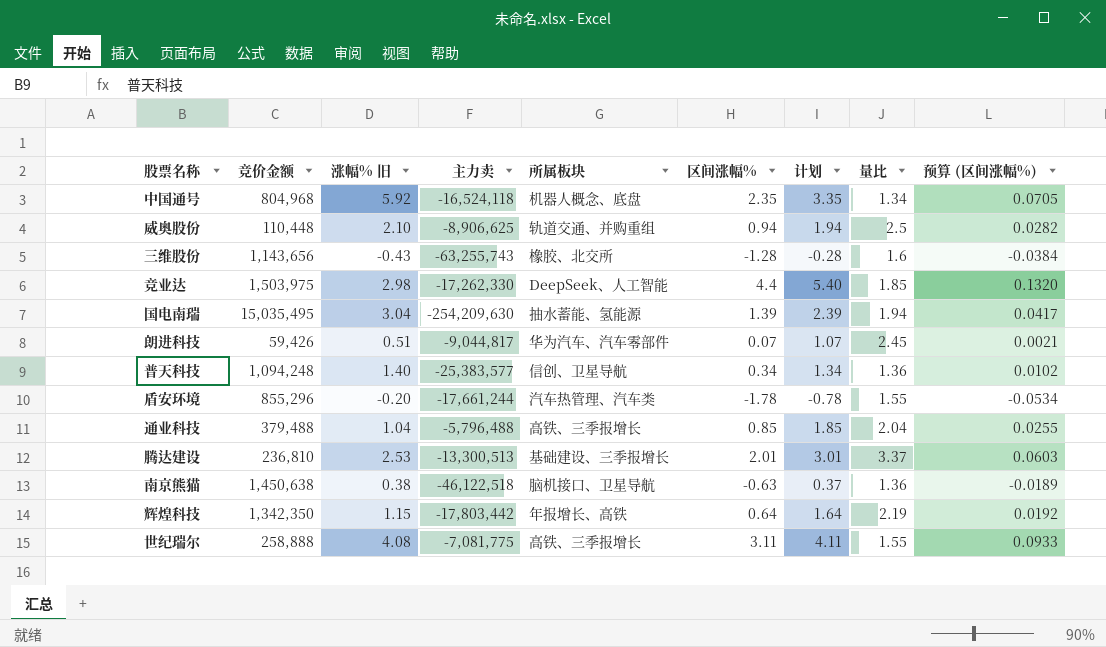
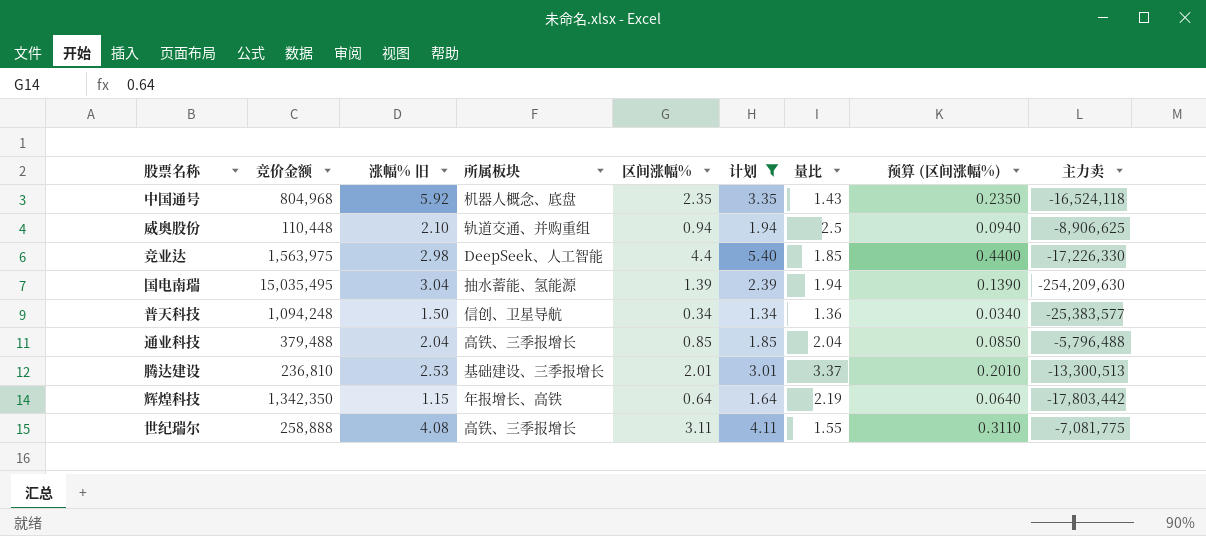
filter: none -> 计划 >= 1.34
column 预算 (区间涨幅%) | formula: [区间涨幅%] * 0.03 -> [区间涨幅%] * 0.1
column 主力卖 | position: 4 -> 9
中国通号 | 量比: 1.34 -> 1.43
竞业达 | 竞价金额: 1,503,975 -> 1,563,975
竞业达 | 主力卖: -17,262,330 -> -17,226,330
普天科技 | 涨幅% 旧: 1.40 -> 1.50
通业科技 | 涨幅% 旧: 1.04 -> 2.04

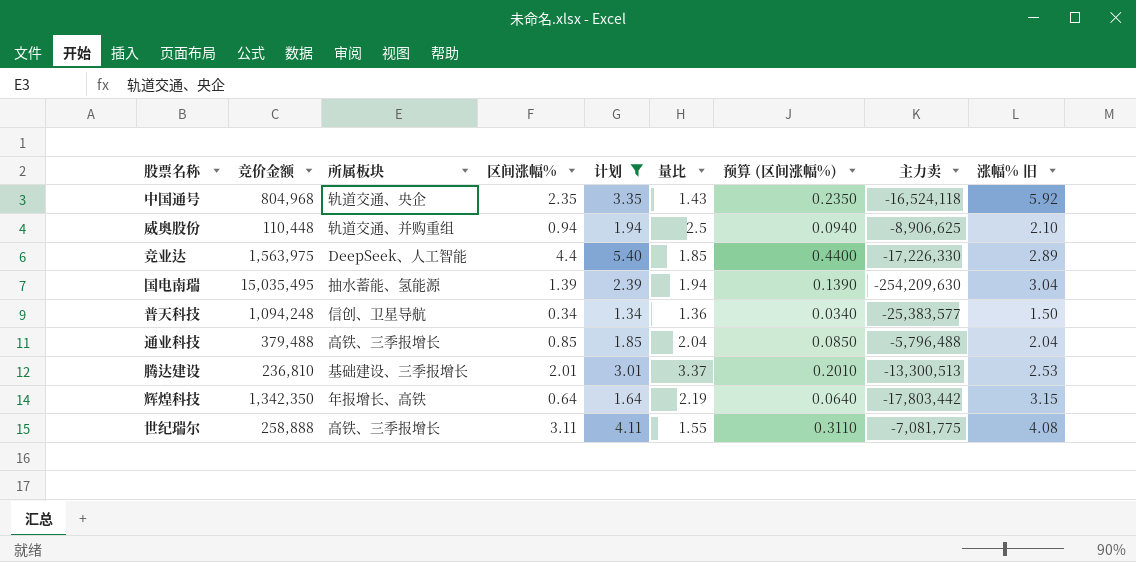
column 涨幅% 旧 | position: 3 -> 9
中国通号 | 所属板块: 机器人概念、底盘 -> 轨道交通、央企
竞业达 | 涨幅% 旧: 2.98 -> 2.89
辉煌科技 | 涨幅% 旧: 1.15 -> 3.15

